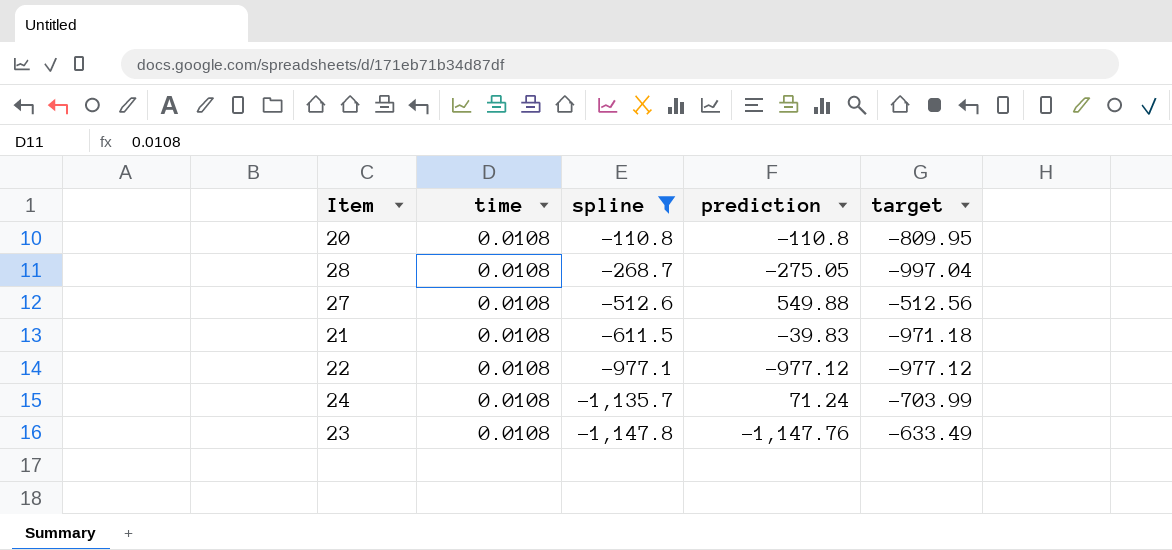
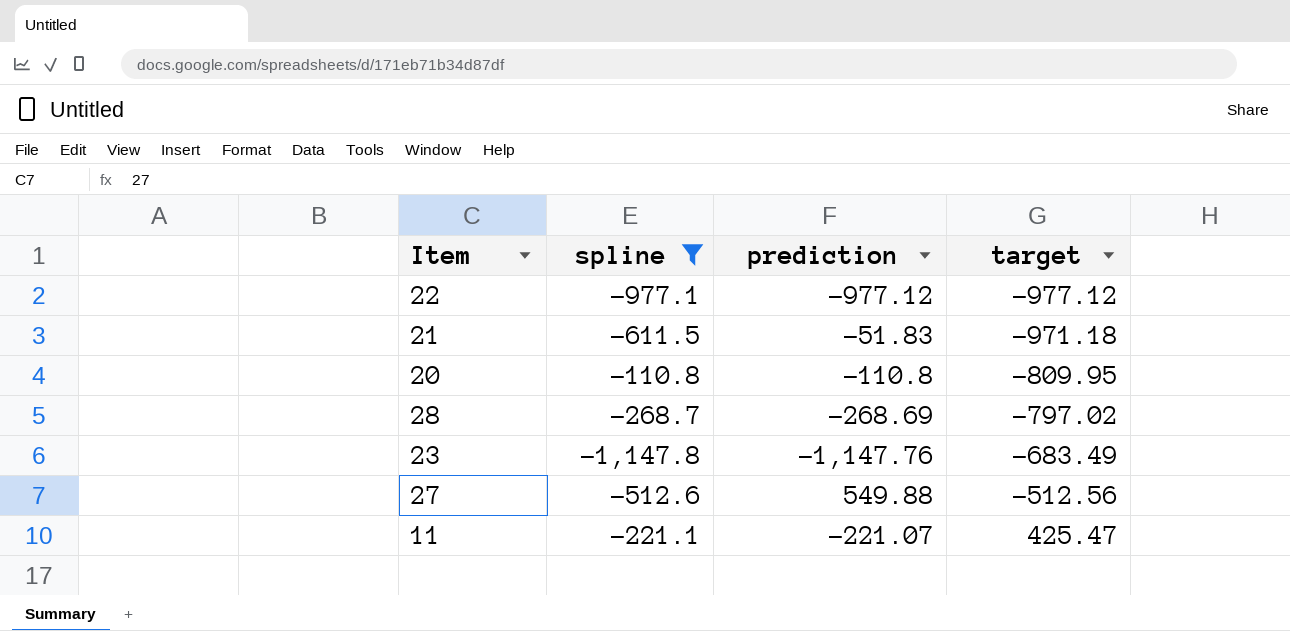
row order: spline descending -> target ascending
column time | position: 2 -> none
row 24: 0.0108 | -1,135.7 | 71.24 | -703.99 -> none
21 | prediction: -39.83 -> -51.83
28 | prediction: -275.05 -> -268.69
28 | target: -997.04 -> -797.02
23 | target: -633.49 -> -683.49
row 11: none -> -221.1 | -221.07 | 425.47

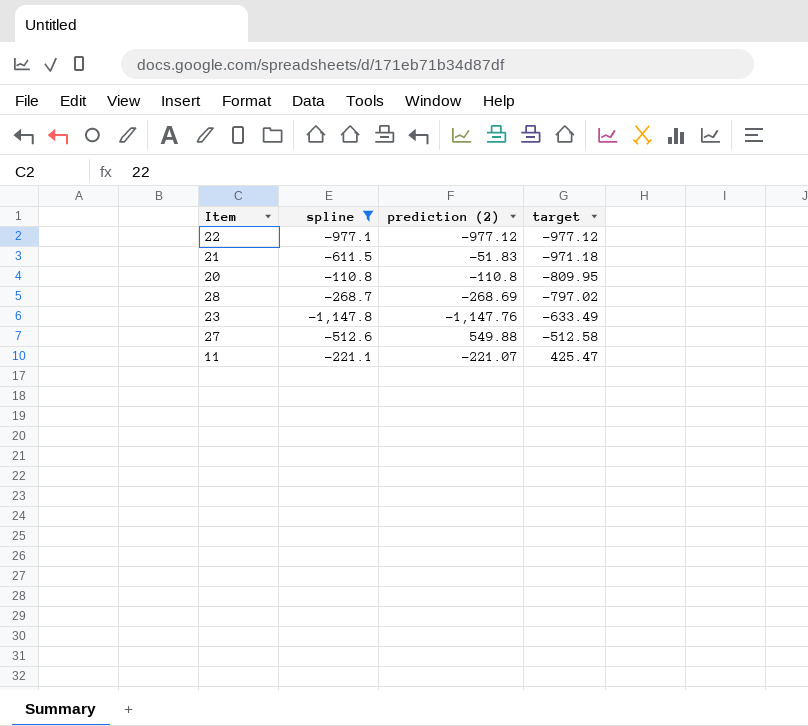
column name: prediction -> prediction (2)
23 | target: -683.49 -> -633.49
27 | target: -512.56 -> -512.58

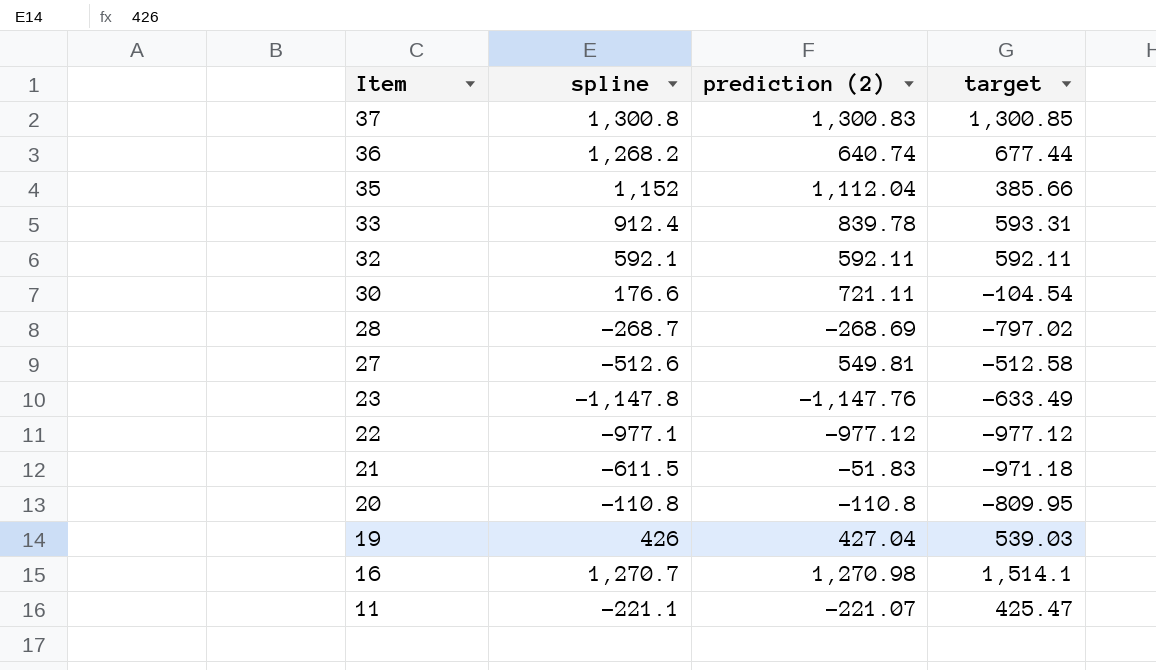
filter: spline <= -110.8 -> none
row order: target ascending -> Item descending
27 | prediction (2): 549.88 -> 549.81

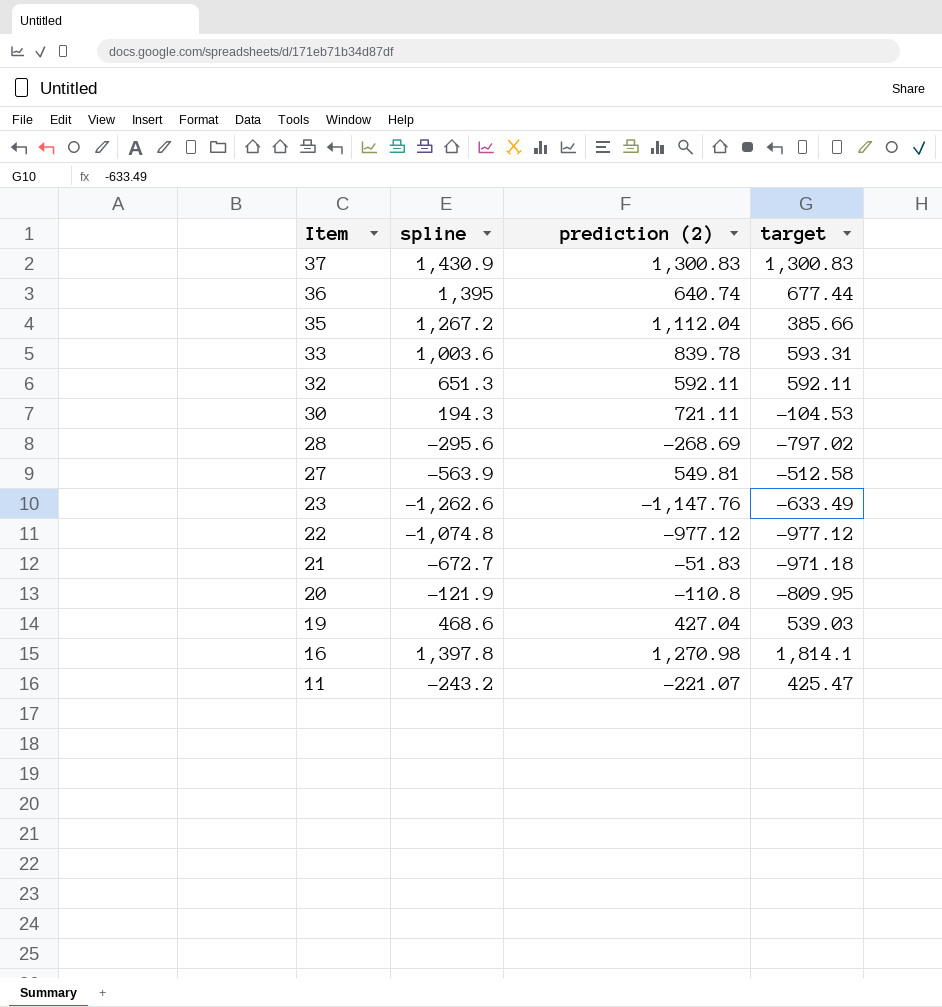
37 | spline: 1,300.8 -> 1,430.9
37 | target: 1,300.85 -> 1,300.83
36 | spline: 1,268.2 -> 1,395
35 | spline: 1,152 -> 1,267.2
33 | spline: 912.4 -> 1,003.6
32 | spline: 592.1 -> 651.3
30 | spline: 176.6 -> 194.3
30 | target: -104.54 -> -104.53
28 | spline: -268.7 -> -295.6
27 | spline: -512.6 -> -563.9
23 | spline: -1,147.8 -> -1,262.6
22 | spline: -977.1 -> -1,074.8
21 | spline: -611.5 -> -672.7
20 | spline: -110.8 -> -121.9
19 | spline: 426 -> 468.6
16 | spline: 1,270.7 -> 1,397.8
16 | target: 1,514.1 -> 1,814.1
11 | spline: -221.1 -> -243.2

